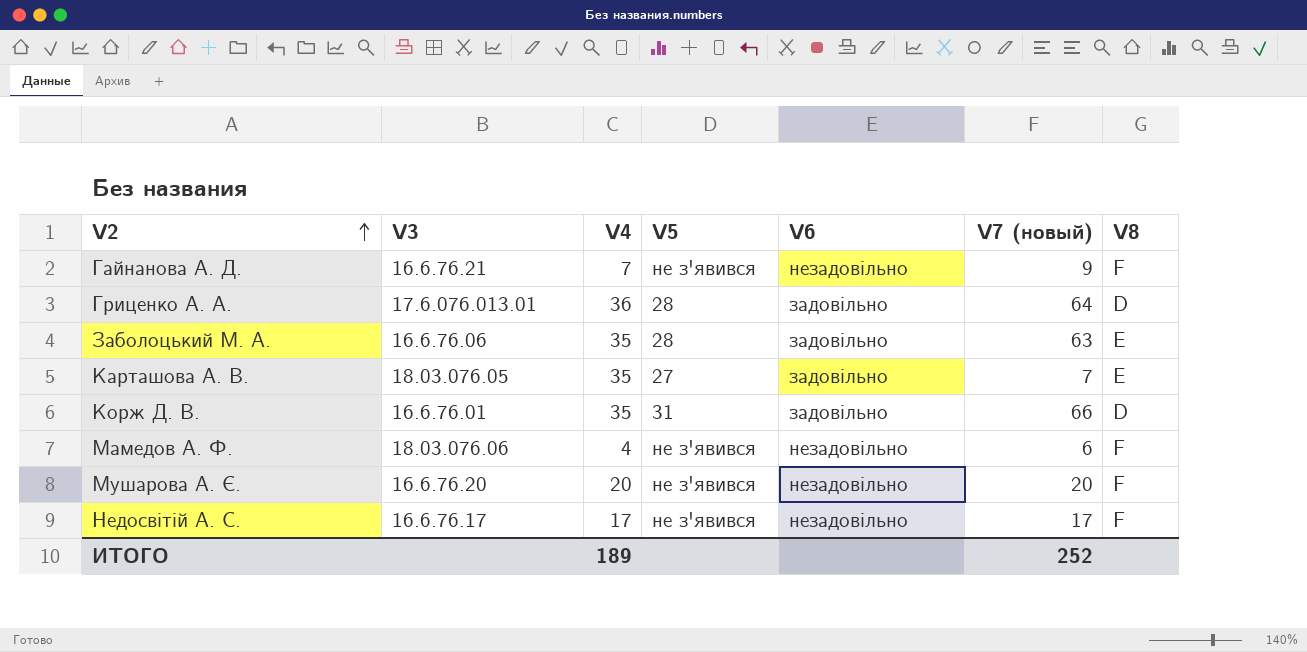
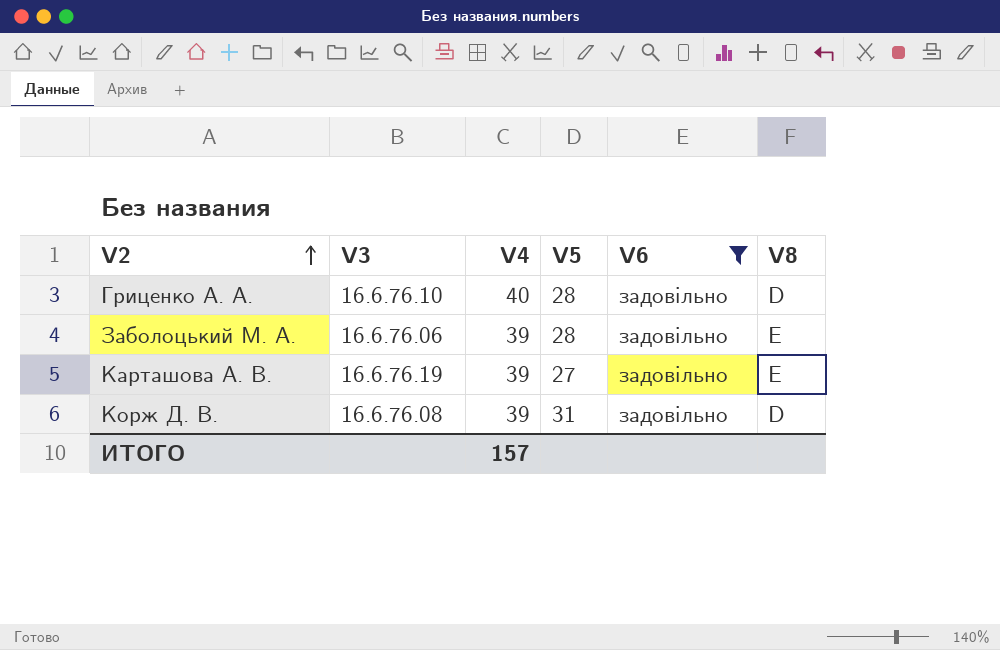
filter: none -> V6 = задовільно
column V7 (новый) | position: 6 -> none
Гриценко А. А. | V3: 17.6.076.013.01 -> 16.6.76.10
Гриценко А. А. | V4: 36 -> 40
Заболоцький М. А. | V4: 35 -> 39
Карташова А. В. | V3: 18.03.076.05 -> 16.6.76.19
Карташова А. В. | V4: 35 -> 39
Корж Д. В. | V3: 16.6.76.01 -> 16.6.76.08
Корж Д. В. | V4: 35 -> 39
ИТОГО | V4: 189 -> 157

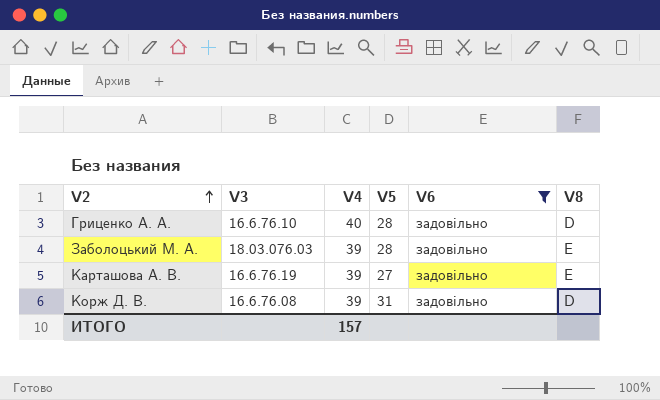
Заболоцький М. А. | V3: 16.6.76.06 -> 18.03.076.03

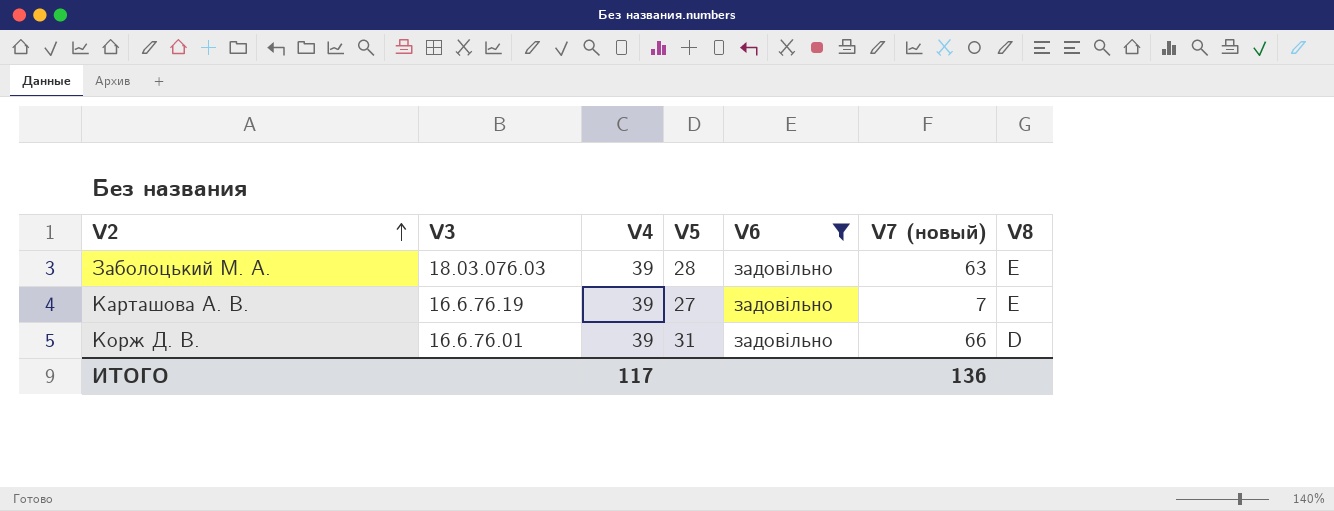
column V7 (новый) | position: none -> 6
row Гриценко А. А.: 16.6.76.10 | 40 | 28 | задовільно | D -> none
Корж Д. В. | V3: 16.6.76.08 -> 16.6.76.01
ИТОГО | V4: 157 -> 117

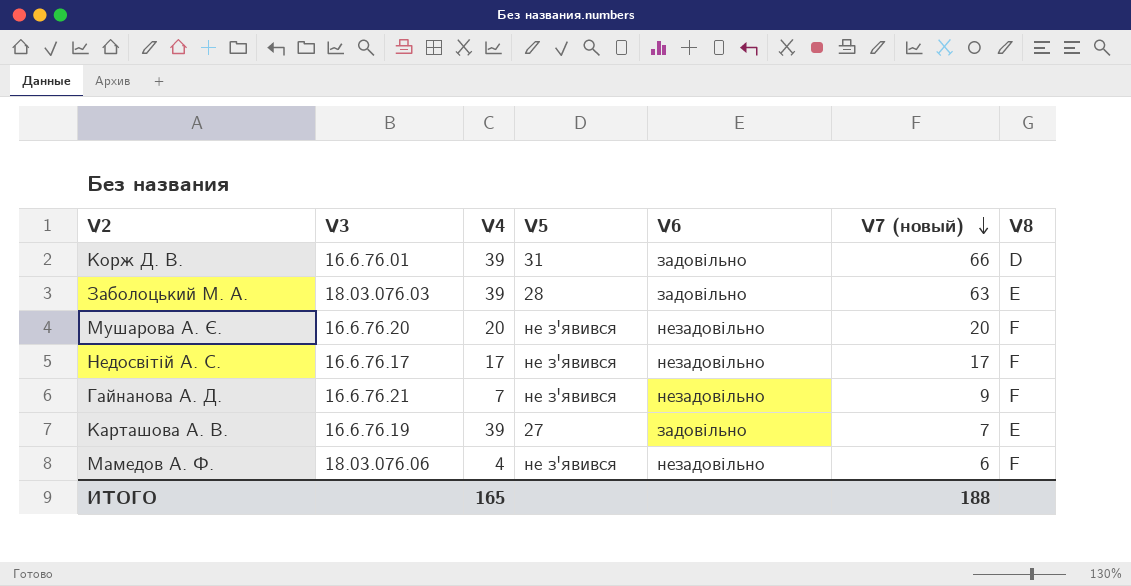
filter: V6 = задовільно -> none
row order: V2 ascending -> V7 (новый) descending
ИТОГО | V4: 117 -> 165
ИТОГО | V7 (новый): 136 -> 188

